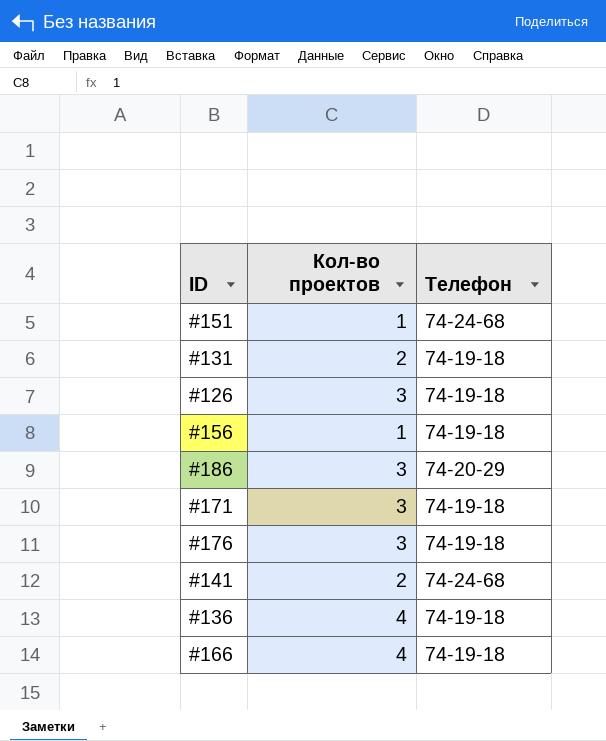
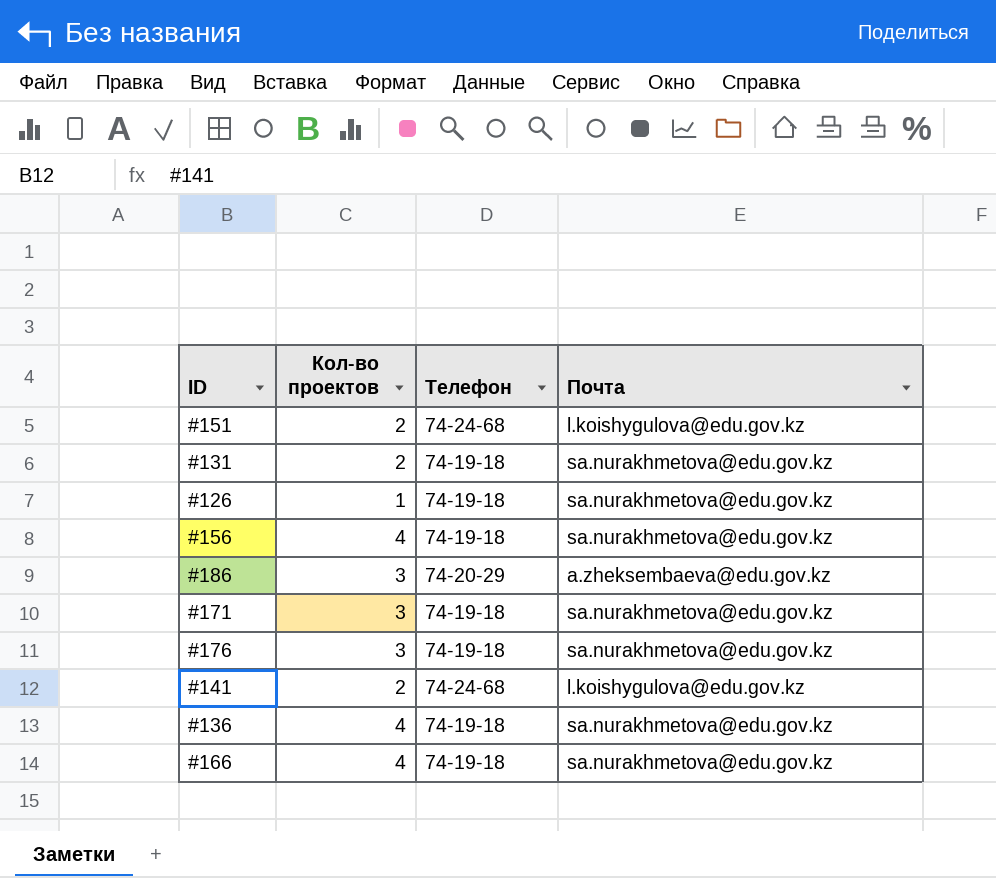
column Почта | position: none -> 4
#151 | Кол-во проектов: 1 -> 2
#126 | Кол-во проектов: 3 -> 1
#156 | Кол-во проектов: 1 -> 4

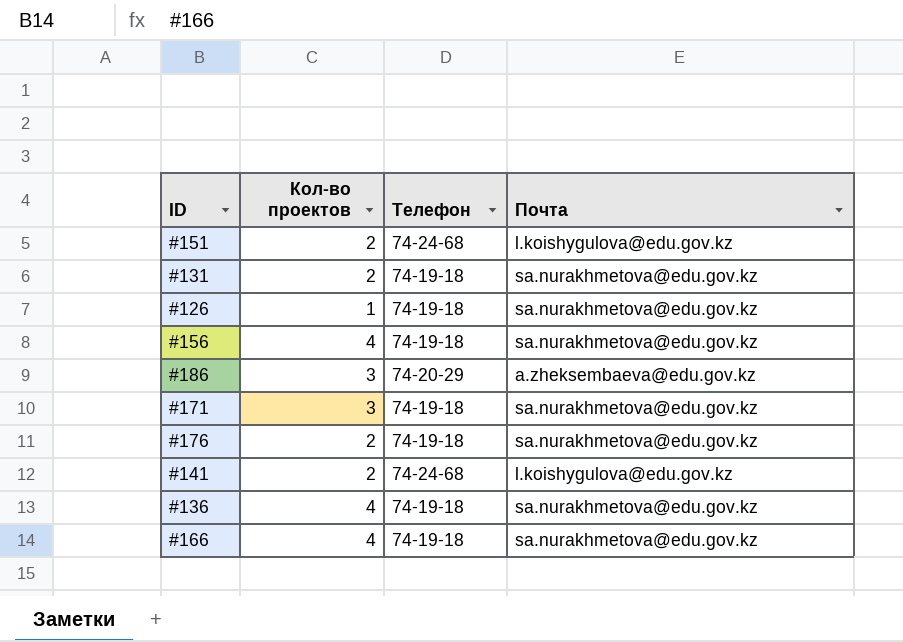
#176 | Кол-во проектов: 3 -> 2

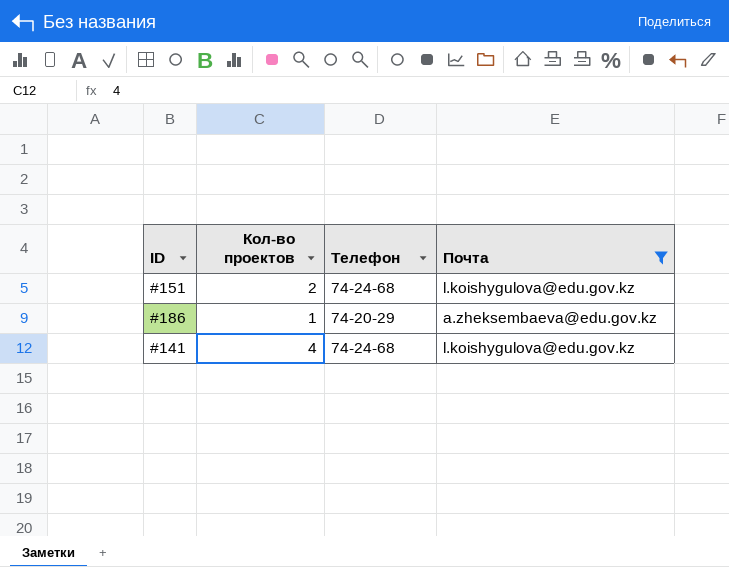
filter: none -> Почта != sa.nurakhmetova@edu.gov.kz
#186 | Кол-во проектов: 3 -> 1
#141 | Кол-во проектов: 2 -> 4

